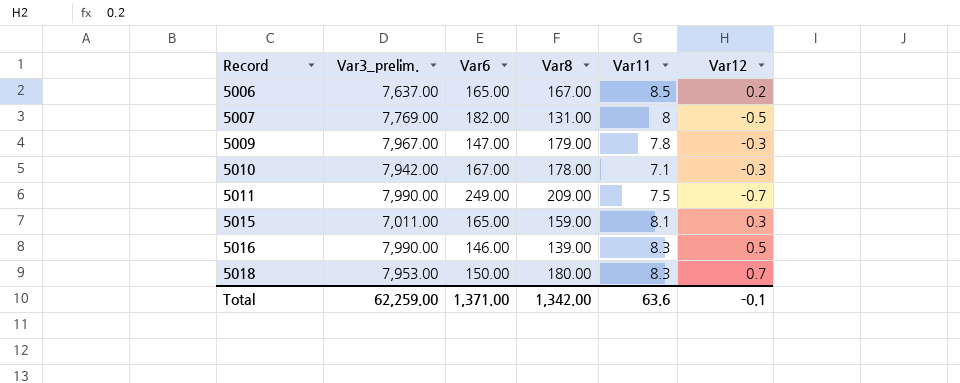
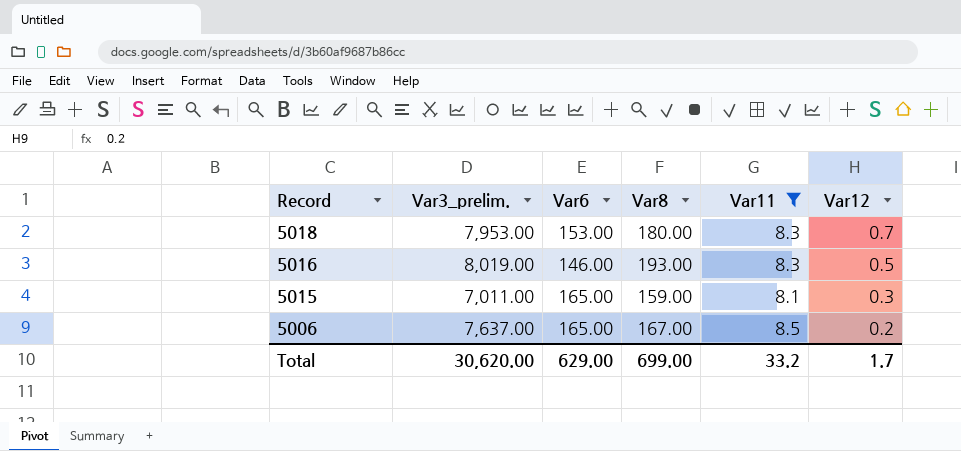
filter: none -> Var11 >= 8.1
row order: Record ascending -> Record descending
5018 | Var6: 150.00 -> 153.00
5016 | Var3_prelim.: 7,990.00 -> 8,019.00
5016 | Var8: 139.00 -> 193.00
Total | Var3_prelim.: 62,259.00 -> 30,620.00
Total | Var6: 1,371.00 -> 629.00
Total | Var8: 1,342.00 -> 699.00
Total | Var11: 63.6 -> 33.2
Total | Var12: -0.1 -> 1.7

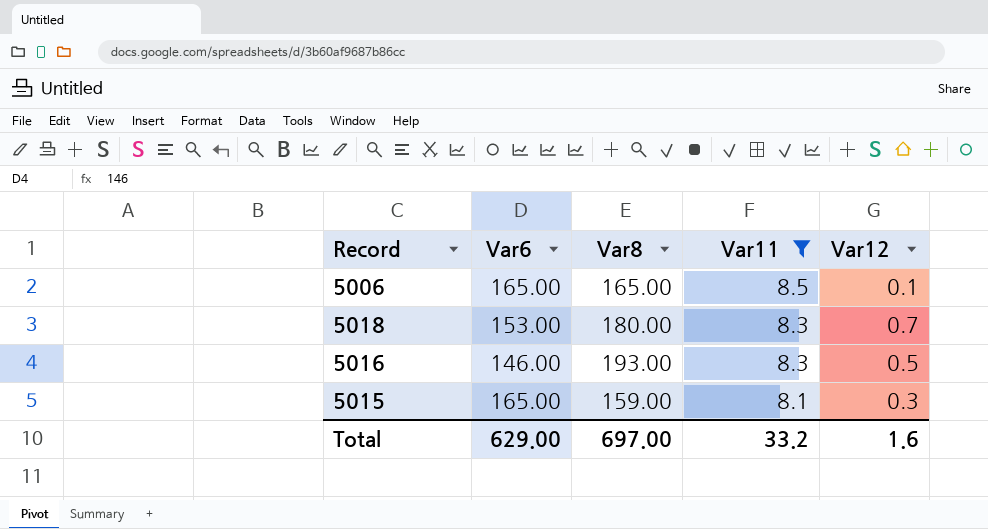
row order: Record descending -> Var11 descending
column Var3_prelim. | position: 2 -> none
5006 | Var8: 167.00 -> 165.00
5006 | Var12: 0.2 -> 0.1
Total | Var8: 699.00 -> 697.00
Total | Var12: 1.7 -> 1.6

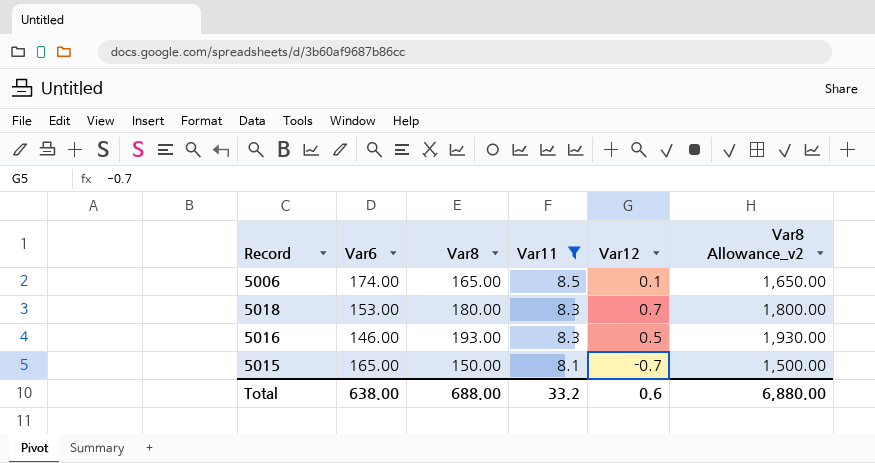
column Var8 Allowance_v2 | formula: none -> [Var8] * 10
5006 | Var6: 165.00 -> 174.00
5015 | Var8: 159.00 -> 150.00
5015 | Var12: 0.3 -> -0.7
Total | Var6: 629.00 -> 638.00
Total | Var8: 697.00 -> 688.00
Total | Var12: 1.6 -> 0.6

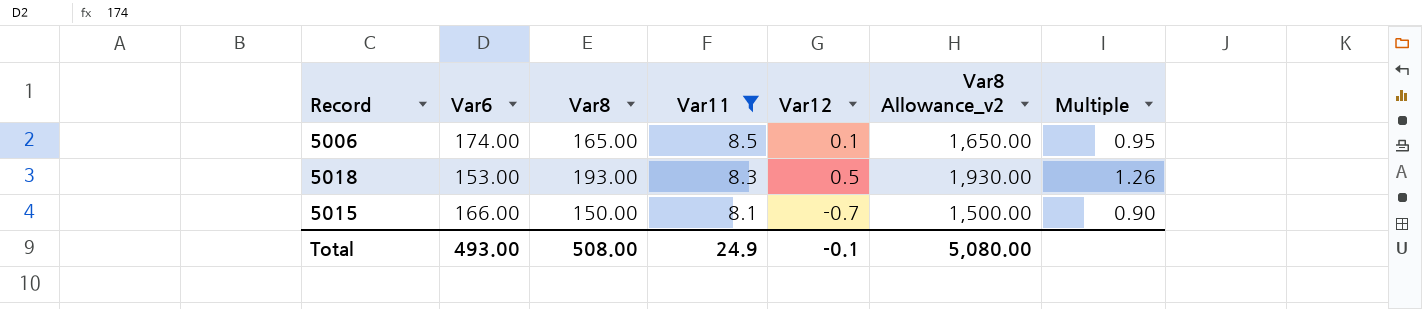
column Multiple | formula: none -> [Var8] / [Var6]
row 5016: 146.00 | 193.00 | 8.3 | 0.5 | 1,930.00 -> none
5018 | Var8: 180.00 -> 193.00
5018 | Var12: 0.7 -> 0.5
5018 | Var8 Allowance_v2: 1,800.00 -> 1,930.00
5015 | Var6: 165.00 -> 166.00
Total | Var6: 638.00 -> 493.00
Total | Var8: 688.00 -> 508.00
Total | Var11: 33.2 -> 24.9
Total | Var12: 0.6 -> -0.1
Total | Var8 Allowance_v2: 6,880.00 -> 5,080.00

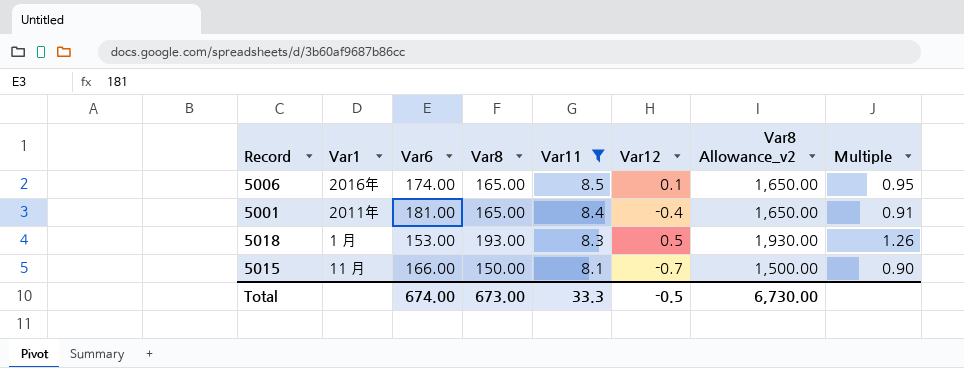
column Var1 | position: none -> 2
row 5001: none -> 2011年 | 181.00 | 165.00 | 8.4 | -0.4 | 1,650.00 | 0.91
Total | Var6: 493.00 -> 674.00
Total | Var8: 508.00 -> 673.00
Total | Var11: 24.9 -> 33.3
Total | Var12: -0.1 -> -0.5
Total | Var8 Allowance_v2: 5,080.00 -> 6,730.00

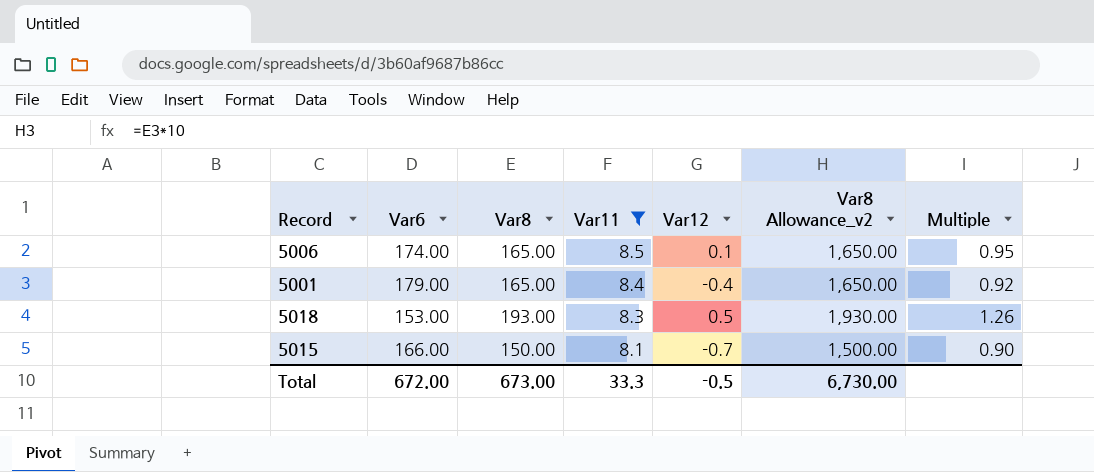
column Var1 | position: 2 -> none
5001 | Var6: 181.00 -> 179.00
5001 | Multiple: 0.91 -> 0.92
Total | Var6: 674.00 -> 672.00

